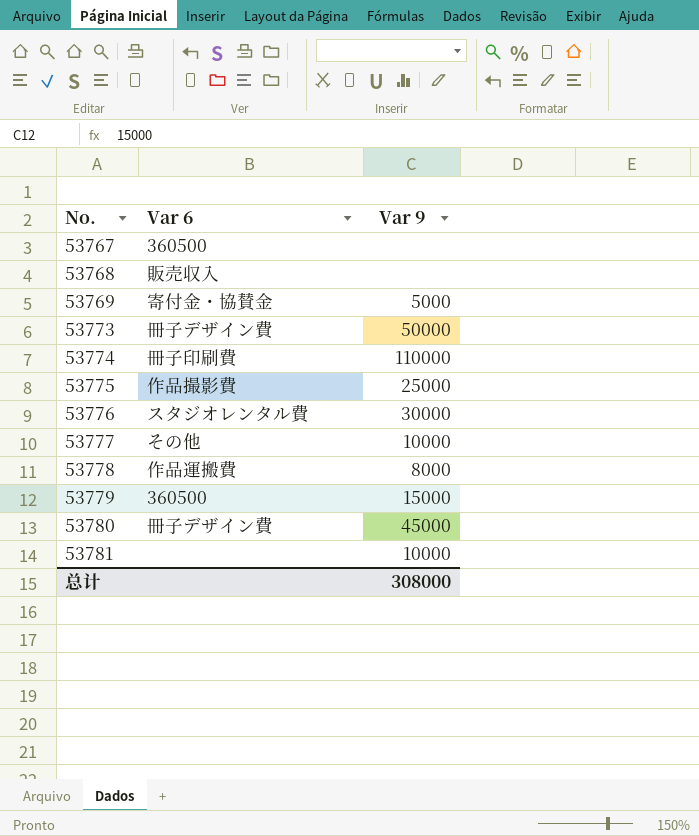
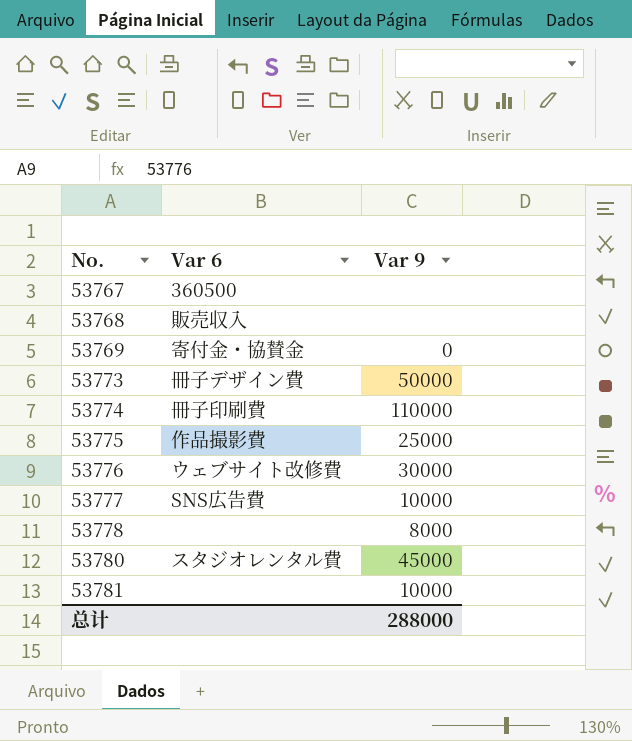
row 53779: 360500 | 15000 -> none
53769 | Var 9: 5000 -> 0
53776 | Var 6: スタジオレンタル費 -> ウェブサイト改修費
53777 | Var 6: その他 -> SNS広告費
53778 | Var 6: 作品運搬費 -> none
53780 | Var 6: 冊子デザイン費 -> スタジオレンタル費
总计 | Var 9: 308000 -> 288000

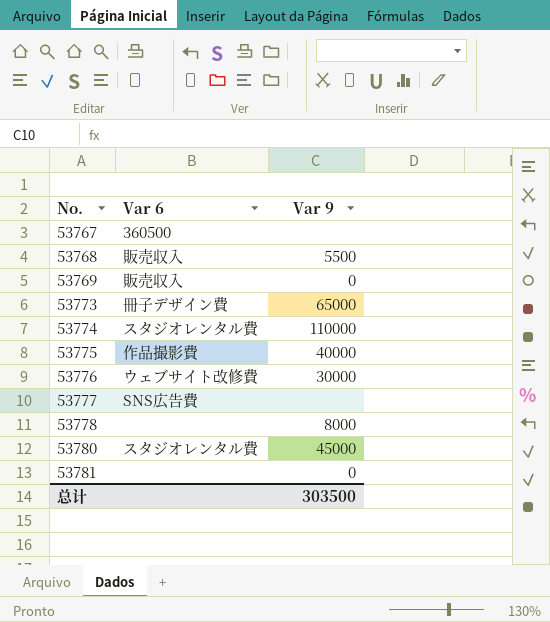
53768 | Var 9: none -> 5500
53769 | Var 6: 寄付金・協賛金 -> 販売収入
53773 | Var 9: 50000 -> 65000
53774 | Var 6: 冊子印刷費 -> スタジオレンタル費
53775 | Var 9: 25000 -> 40000
53777 | Var 9: 10000 -> none
53781 | Var 9: 10000 -> 0
总计 | Var 9: 288000 -> 303500

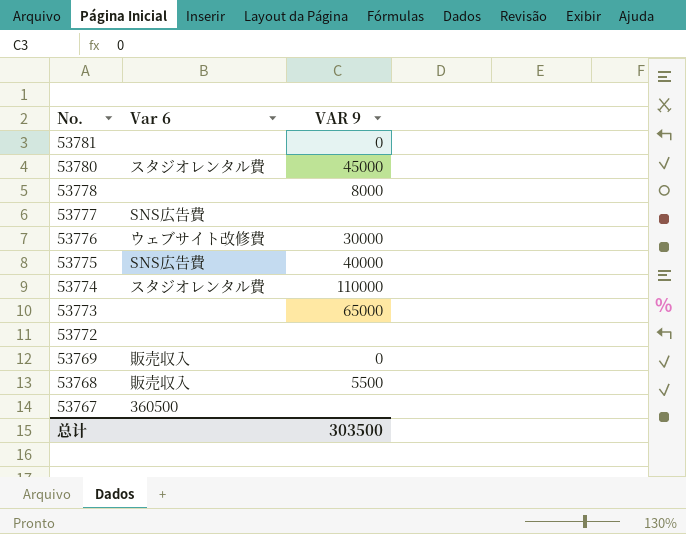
row order: No. ascending -> No. descending
column name: Var 9 -> VAR 9
53775 | Var 6: 作品撮影費 -> SNS広告費
53773 | Var 6: 冊子デザイン費 -> none
row 53772: none -> none | none

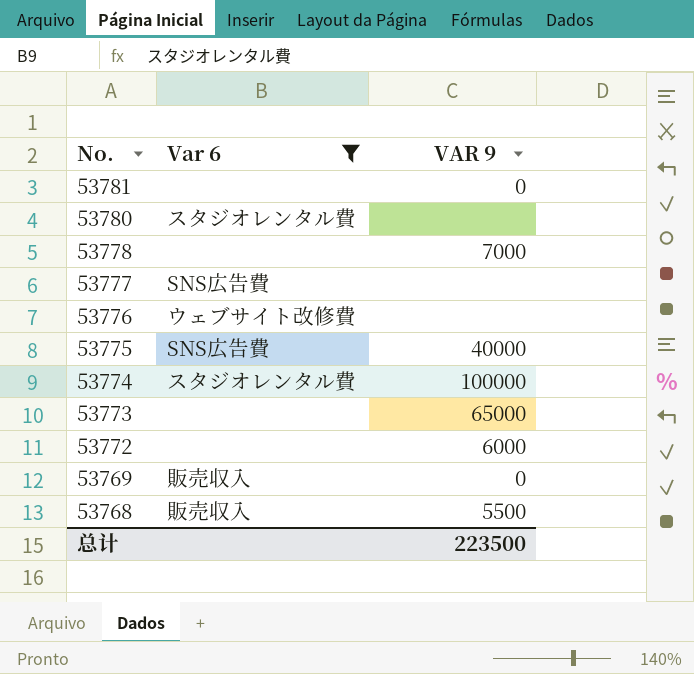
filter: none -> Var 6 != 360500
53780 | VAR 9: 45000 -> none
53778 | VAR 9: 8000 -> 7000
53776 | VAR 9: 30000 -> none
53774 | VAR 9: 110000 -> 100000
53772 | VAR 9: none -> 6000
总计 | VAR 9: 303500 -> 223500

